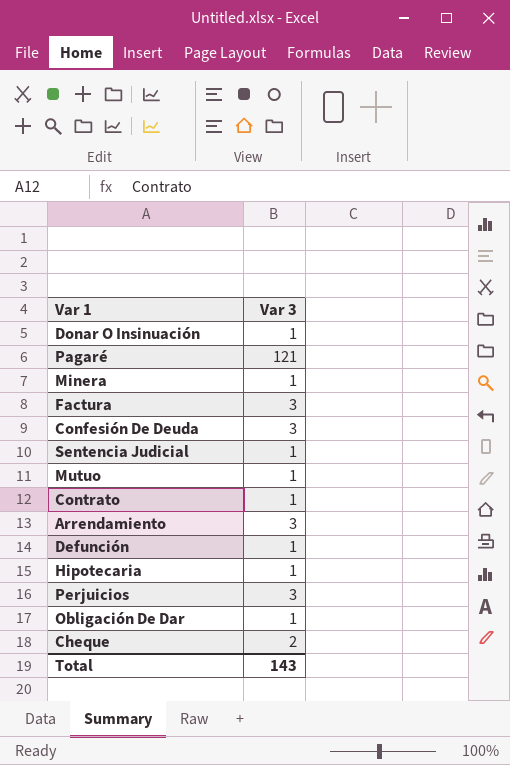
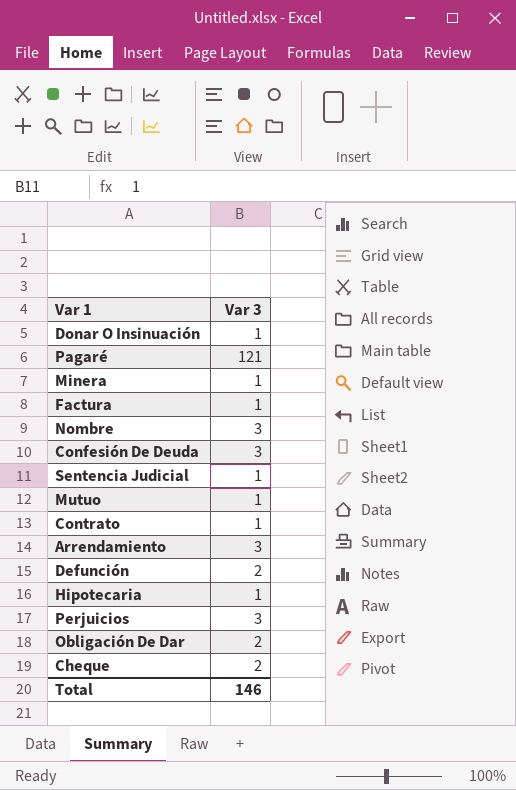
Factura | Var 3: 3 -> 1
row Nombre: none -> 3
Defunción | Var 3: 1 -> 2
Obligación De Dar | Var 3: 1 -> 2
Total | Var 3: 143 -> 146

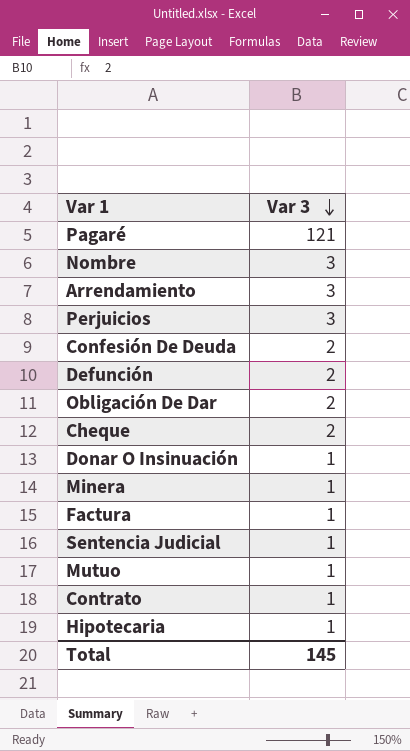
row order: none -> Var 3 descending
Confesión De Deuda | Var 3: 3 -> 2
Total | Var 3: 146 -> 145

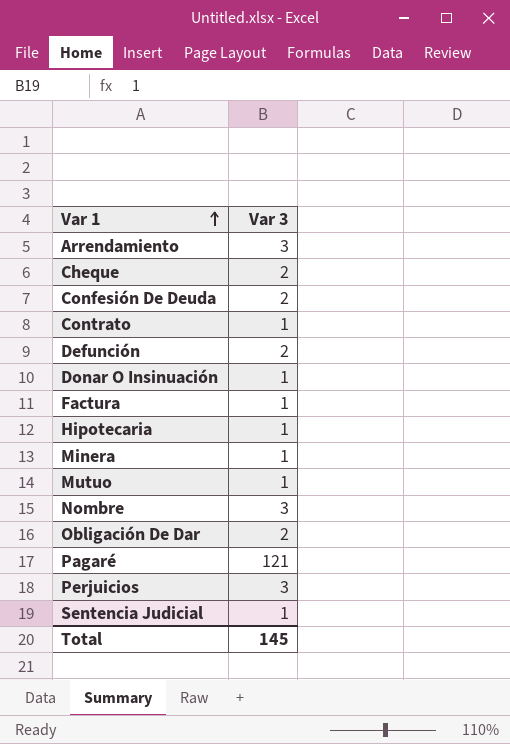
row order: Var 3 descending -> Var 1 ascending

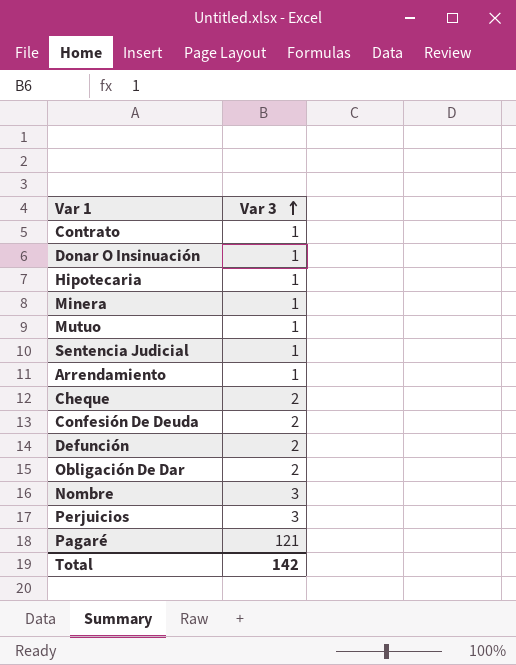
row order: Var 1 ascending -> Var 3 ascending
row Factura: 1 -> none
Arrendamiento | Var 3: 3 -> 1
Total | Var 3: 145 -> 142

